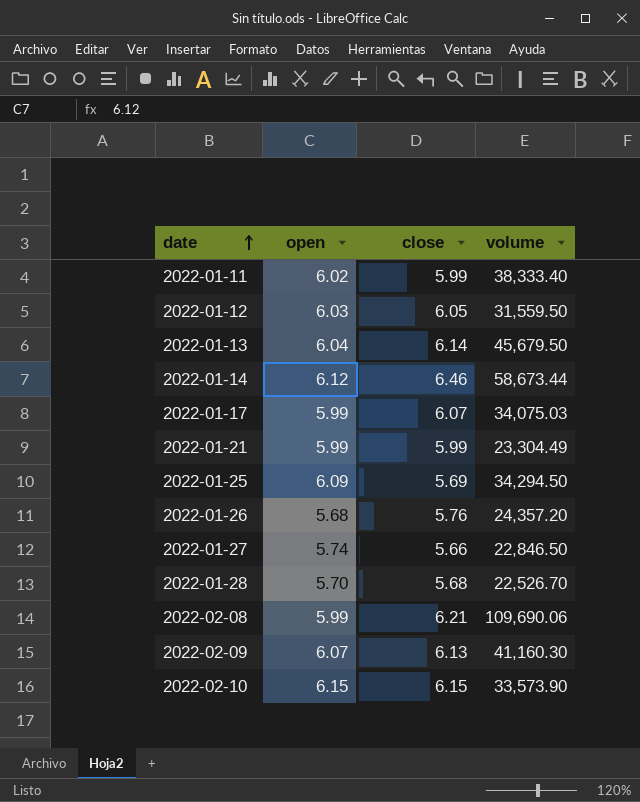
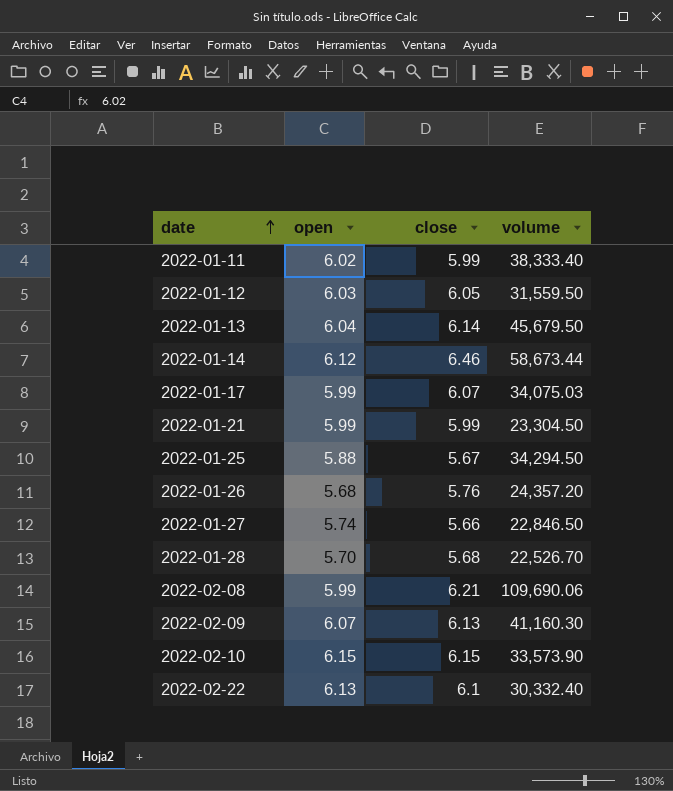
2022-01-21 | volume: 23,304.49 -> 23,304.50
2022-01-25 | open: 6.09 -> 5.88
2022-01-25 | close: 5.69 -> 5.67
row 2022-02-22: none -> 6.13 | 6.1 | 30,332.40

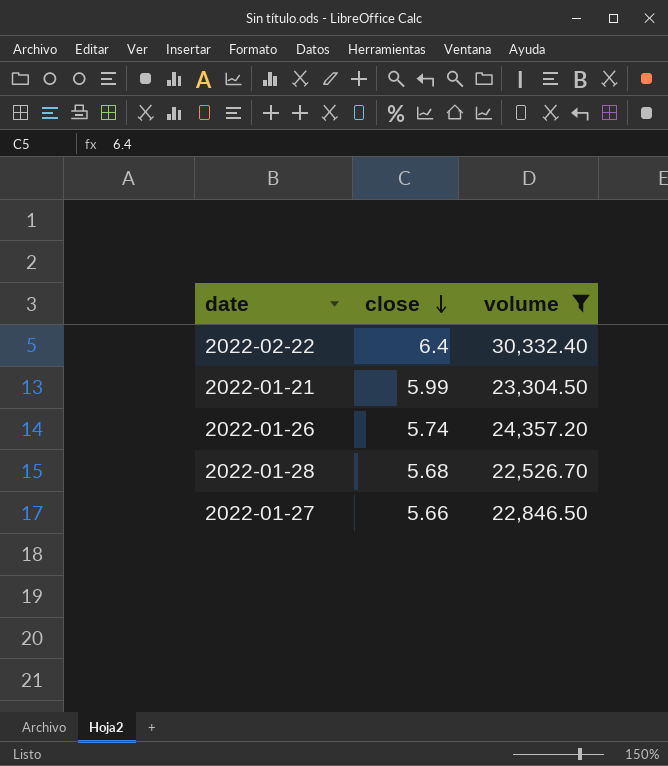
filter: none -> volume <= 30,332.40
row order: date ascending -> close descending
column open | position: 2 -> none
2022-02-22 | close: 6.1 -> 6.4
2022-01-26 | close: 5.76 -> 5.74

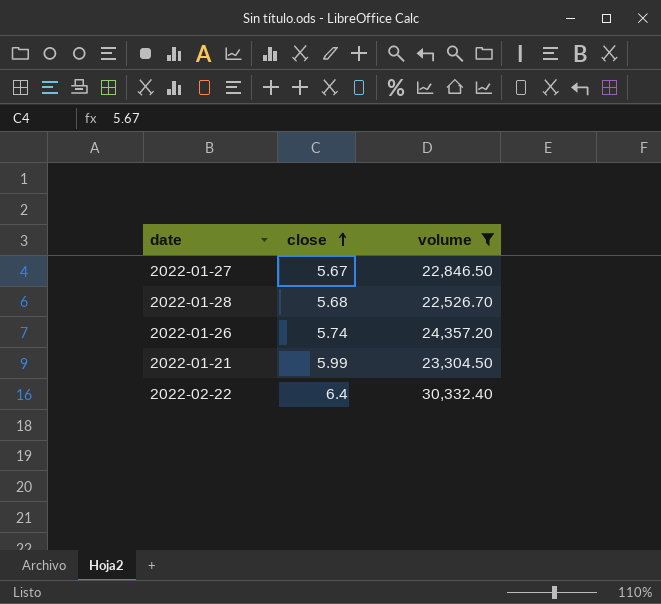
row order: close descending -> close ascending
2022-01-27 | close: 5.66 -> 5.67

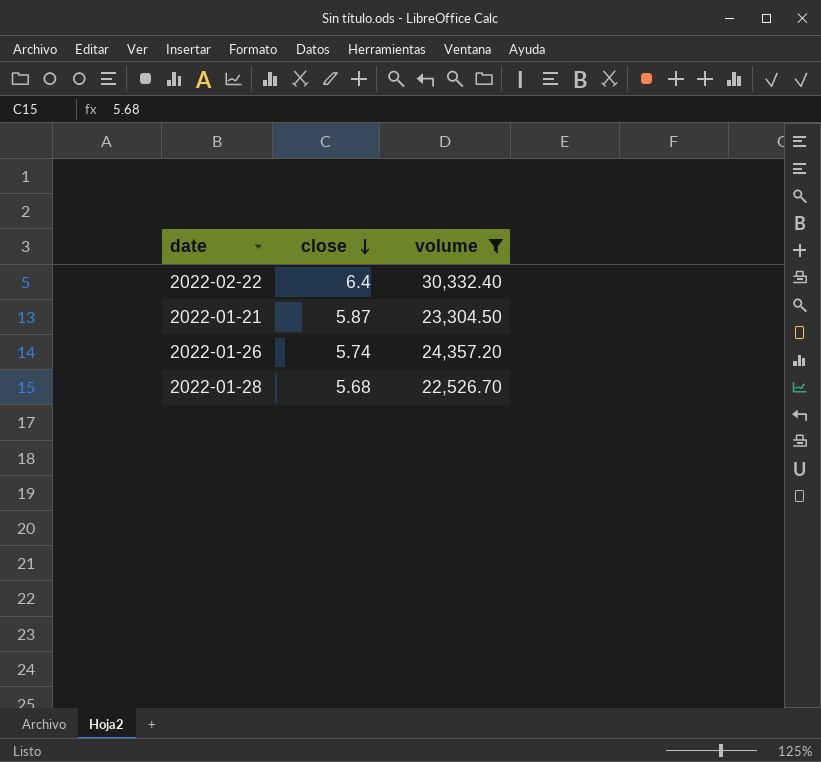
row order: close ascending -> close descending
row 2022-01-27: 5.67 | 22,846.50 -> none
2022-01-21 | close: 5.99 -> 5.87

